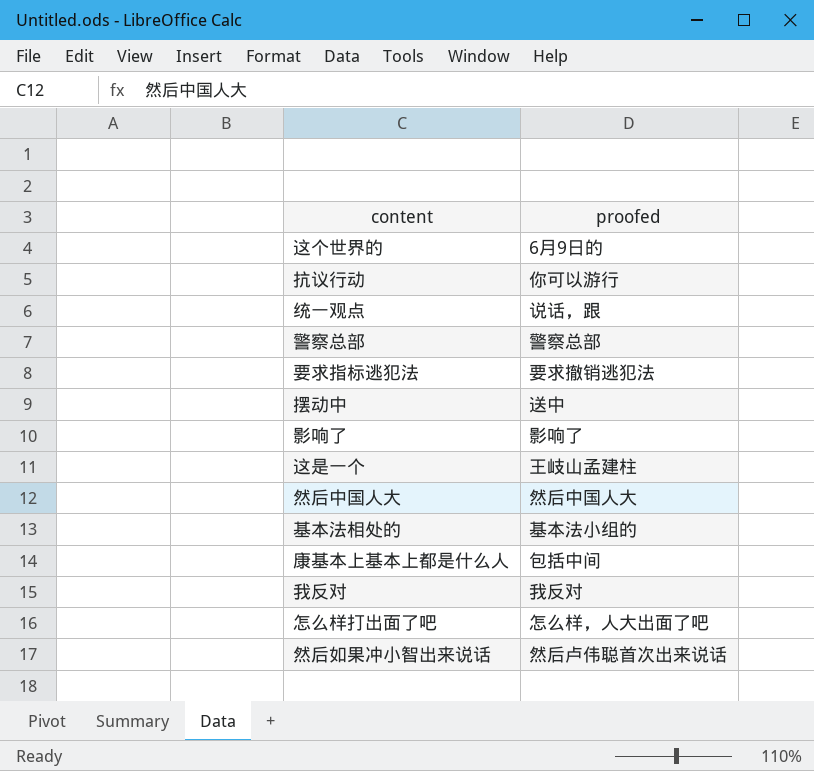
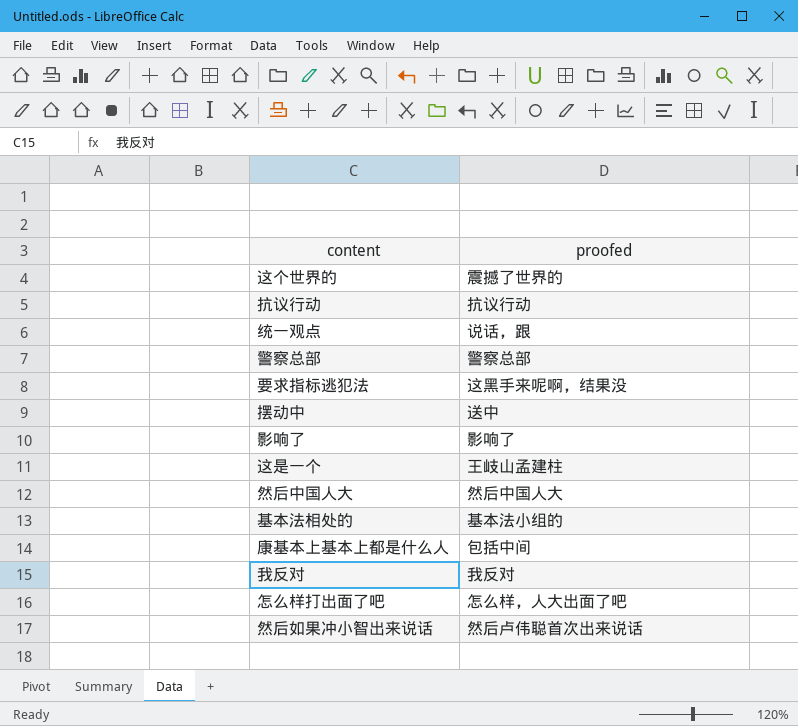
这个世界的 | proofed: 6月9日的 -> 震撼了世界的
抗议行动 | proofed: 你可以游行 -> 抗议行动
要求指标逃犯法 | proofed: 要求撤销逃犯法 -> 这黑手来呢啊，结果没

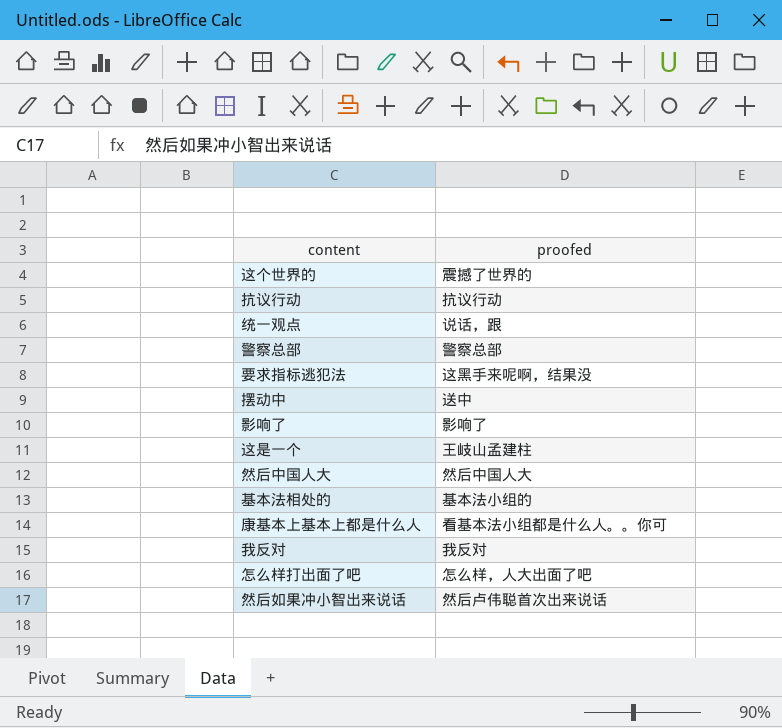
康基本上基本上都是什么人 | proofed: 包括中间 -> 看基本法小组都是什么人。。你可

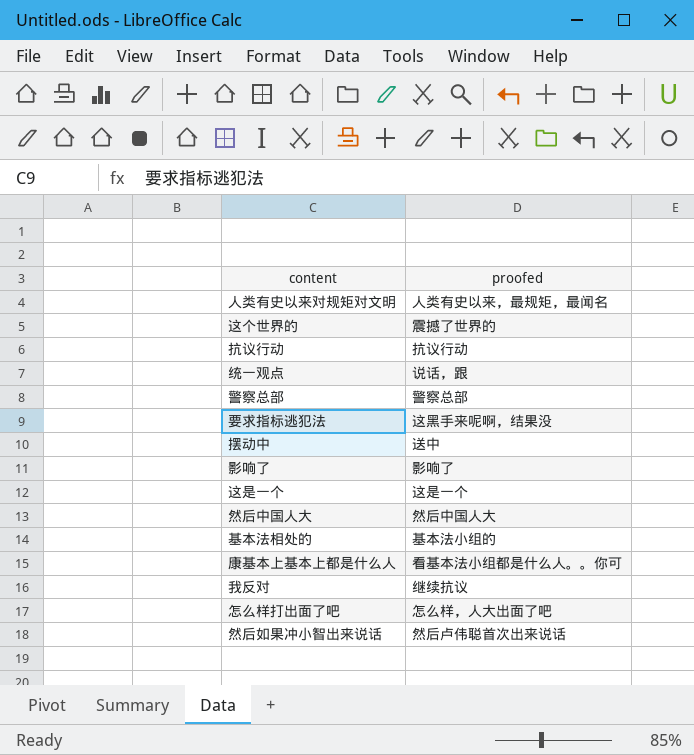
row 人类有史以来对规矩对文明: none -> 人类有史以来，最规矩，最闻名
这是一个 | proofed: 王岐山孟建柱 -> 这是一个
我反对 | proofed: 我反对 -> 继续抗议

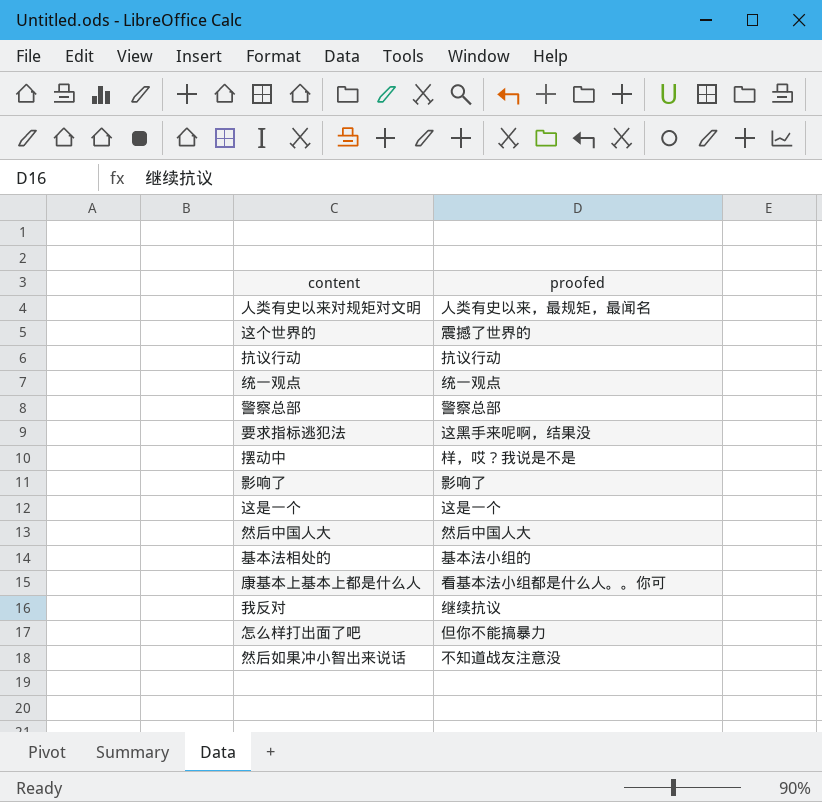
统一观点 | proofed: 说话，跟 -> 统一观点
摆动中 | proofed: 送中 -> 样，哎？我说是不是
怎么样打出面了吧 | proofed: 怎么样，人大出面了吧 -> 但你不能搞暴力
然后如果冲小智出来说话 | proofed: 然后卢伟聪首次出来说话 -> 不知道战友注意没

